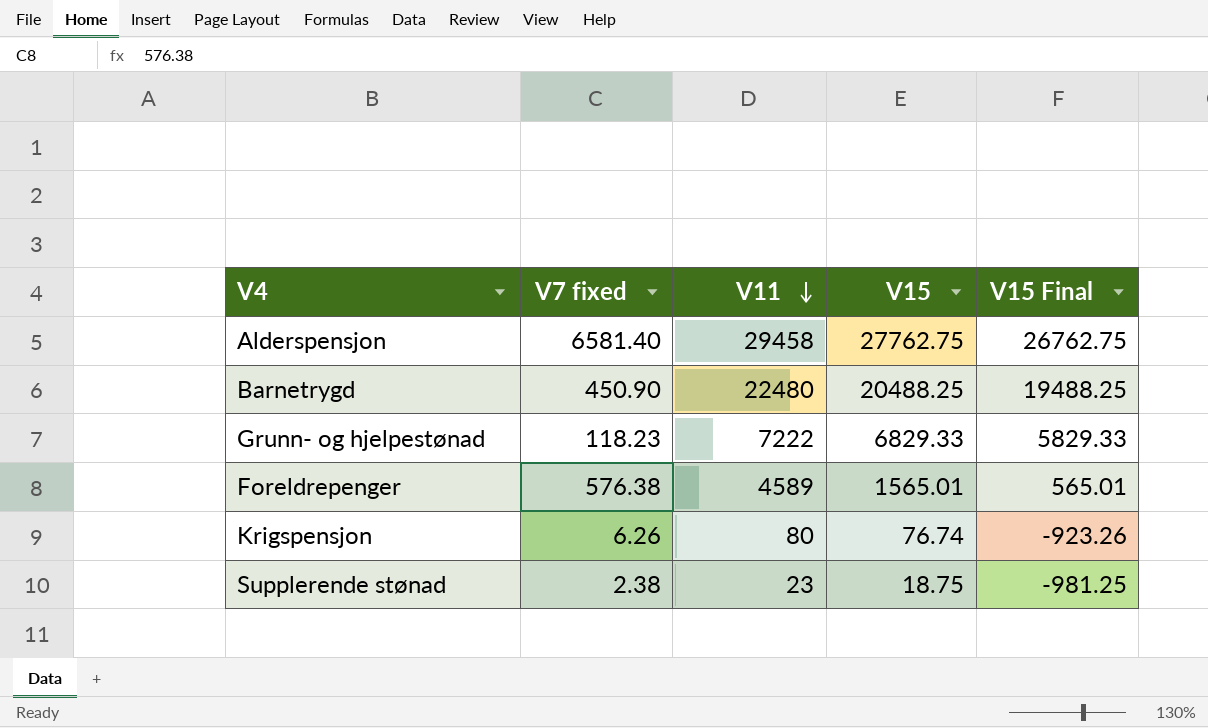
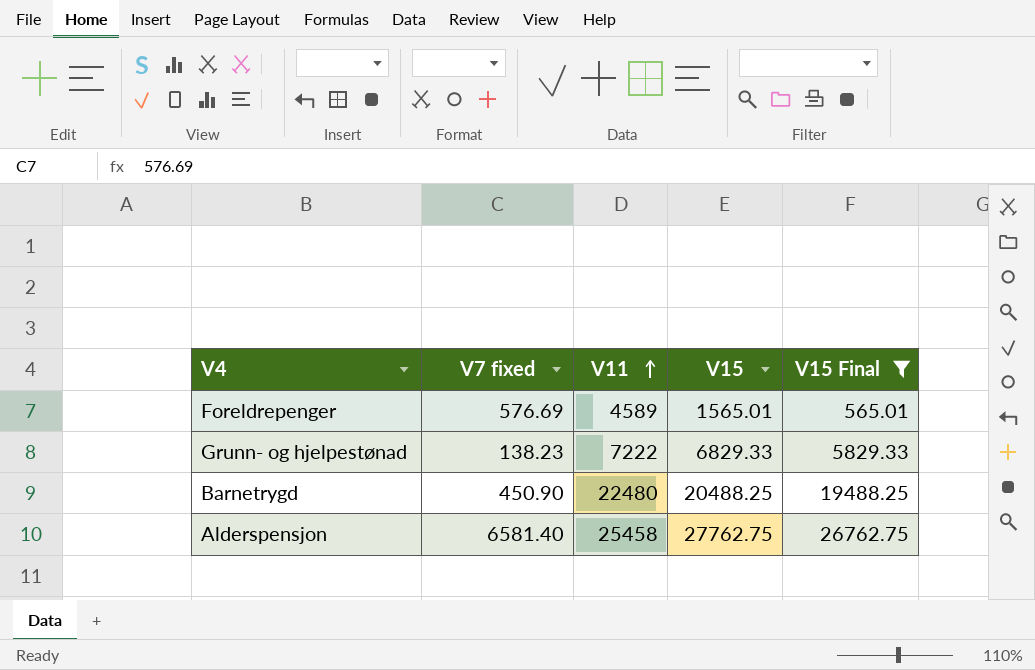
filter: none -> V15 Final >= 565.01
row order: V11 descending -> V11 ascending
Foreldrepenger | V7 fixed: 576.38 -> 576.69
Grunn- og hjelpestønad | V7 fixed: 118.23 -> 138.23
Alderspensjon | V11: 29458 -> 25458

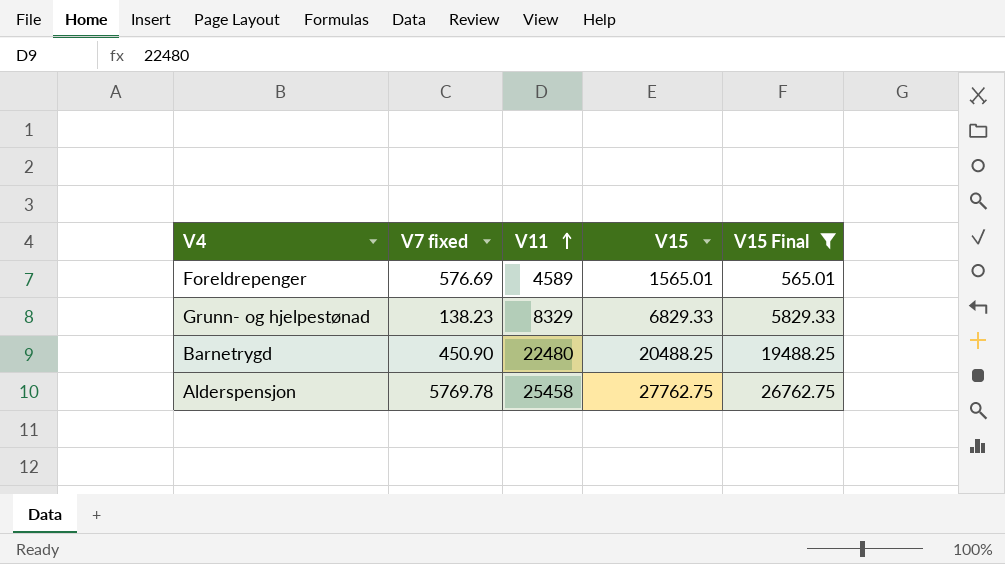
Grunn- og hjelpestønad | V11: 7222 -> 8329
Alderspensjon | V7 fixed: 6581.40 -> 5769.78

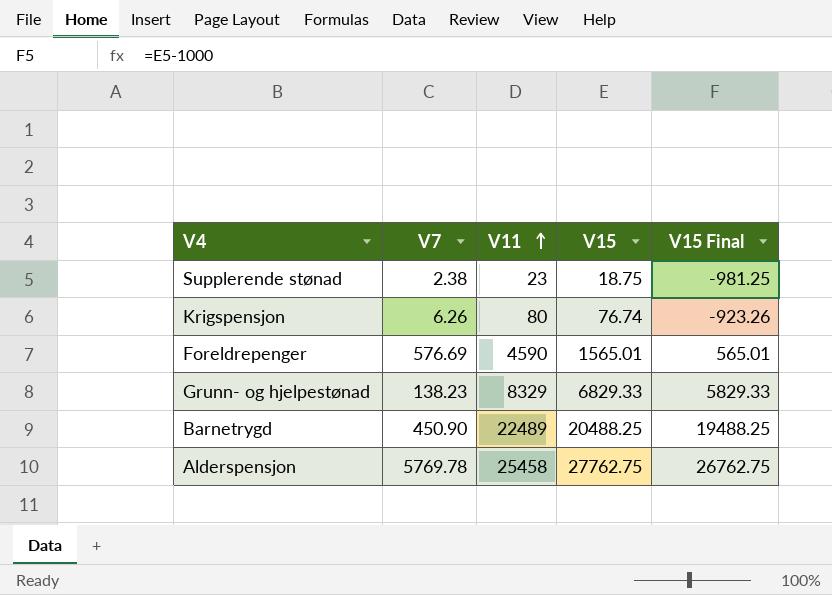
filter: V15 Final >= 565.01 -> none
column name: V7 fixed -> V7
Foreldrepenger | V11: 4589 -> 4590
Barnetrygd | V11: 22480 -> 22489

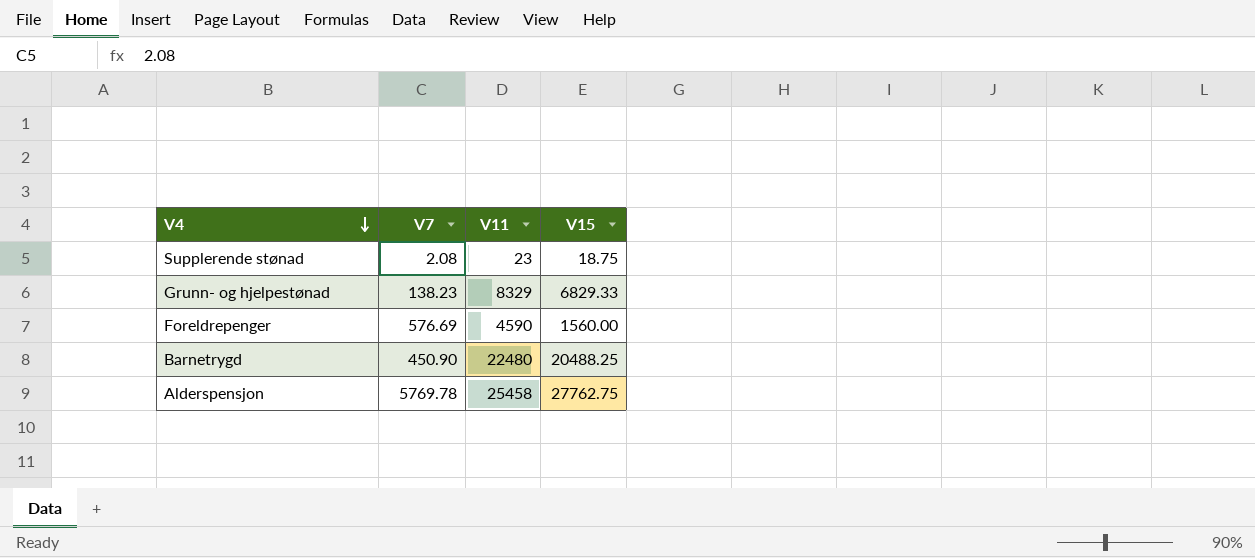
row order: V11 ascending -> V4 descending
column V15 Final | formula: [V15] - 1000 -> none
row Krigspensjon: 6.26 | 80 | 76.74 | -923.26 -> none
Supplerende stønad | V7: 2.38 -> 2.08
Foreldrepenger | V15: 1565.01 -> 1560.00
Barnetrygd | V11: 22489 -> 22480

